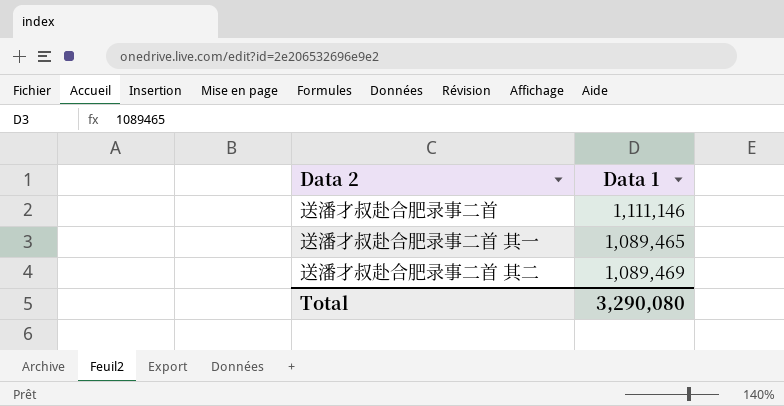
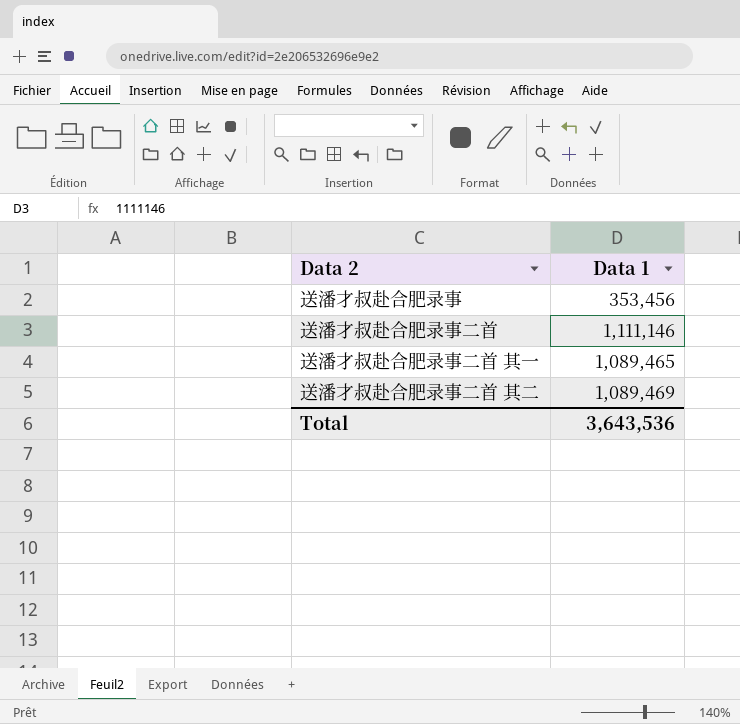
row 送潘才叔赴合肥录事: none -> 353,456
Total | Data 1: 3,290,080 -> 3,643,536

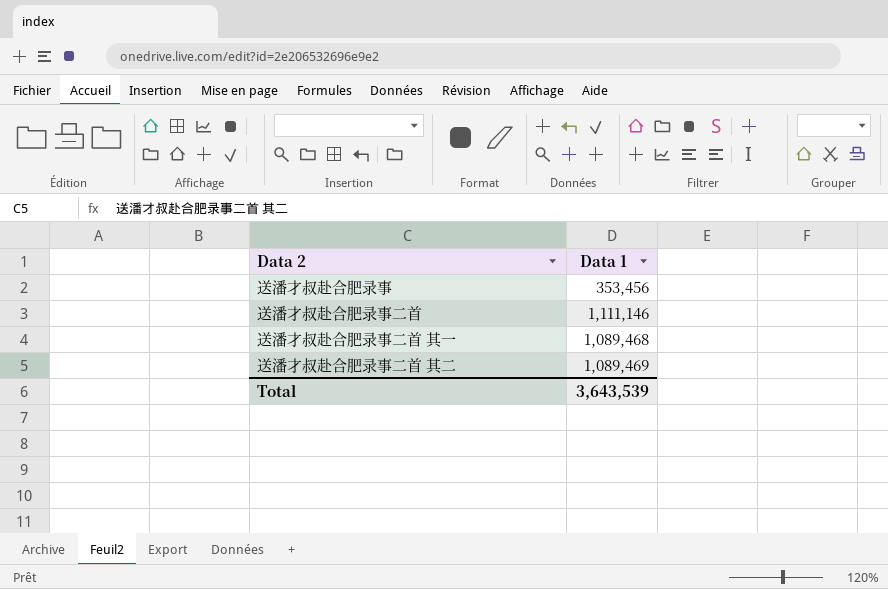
送潘才叔赴合肥录事二首 其一 | Data 1: 1,089,465 -> 1,089,468
Total | Data 1: 3,643,536 -> 3,643,539

